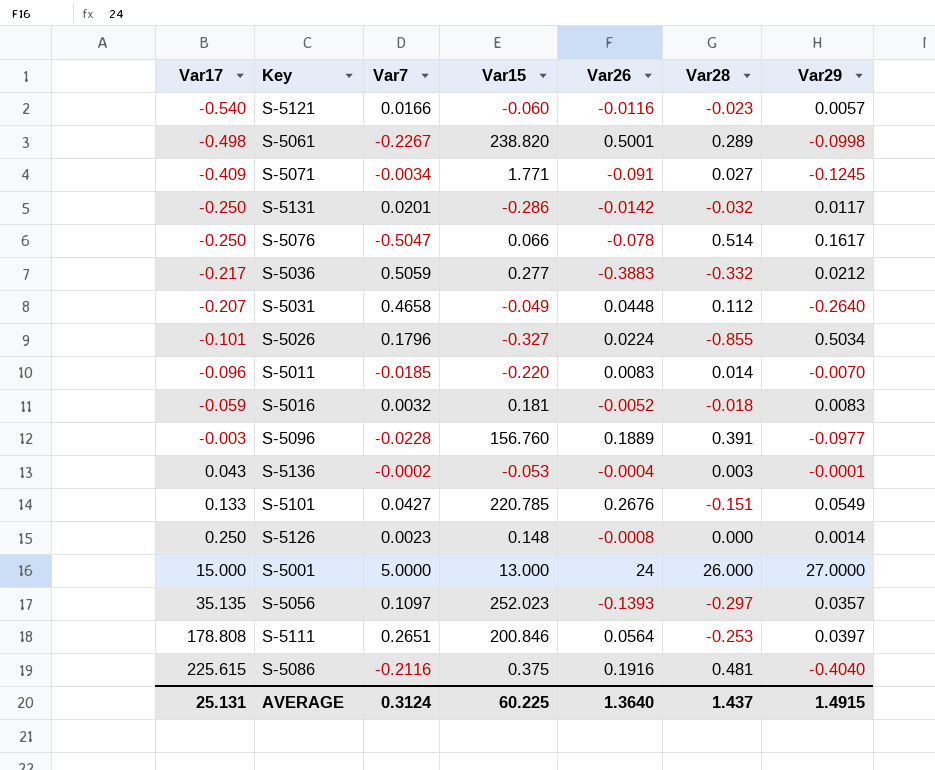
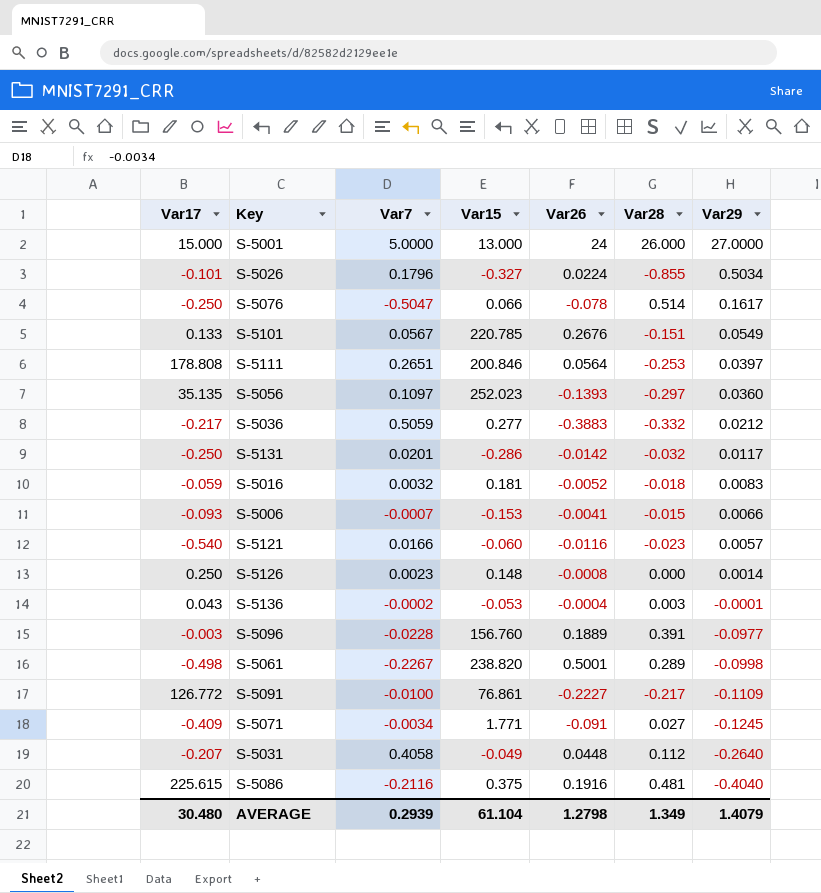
row order: Var17 ascending -> Var29 descending
row S-5011: -0.096 | -0.0185 | -0.220 | 0.0083 | 0.014 | -0.0070 -> none
S-5101 | Var7: 0.0427 -> 0.0567
S-5056 | Var29: 0.0357 -> 0.0360
row S-5006: none -> -0.093 | -0.0007 | -0.153 | -0.0041 | -0.015 | 0.0066
row S-5091: none -> 126.772 | -0.0100 | 76.861 | -0.2227 | -0.217 | -0.1109
S-5031 | Var7: 0.4658 -> 0.4058
AVERAGE | Var17: 25.131 -> 30.480
AVERAGE | Var7: 0.3124 -> 0.2939
AVERAGE | Var15: 60.225 -> 61.104
AVERAGE | Var26: 1.3640 -> 1.2798
AVERAGE | Var28: 1.437 -> 1.349
AVERAGE | Var29: 1.4915 -> 1.4079

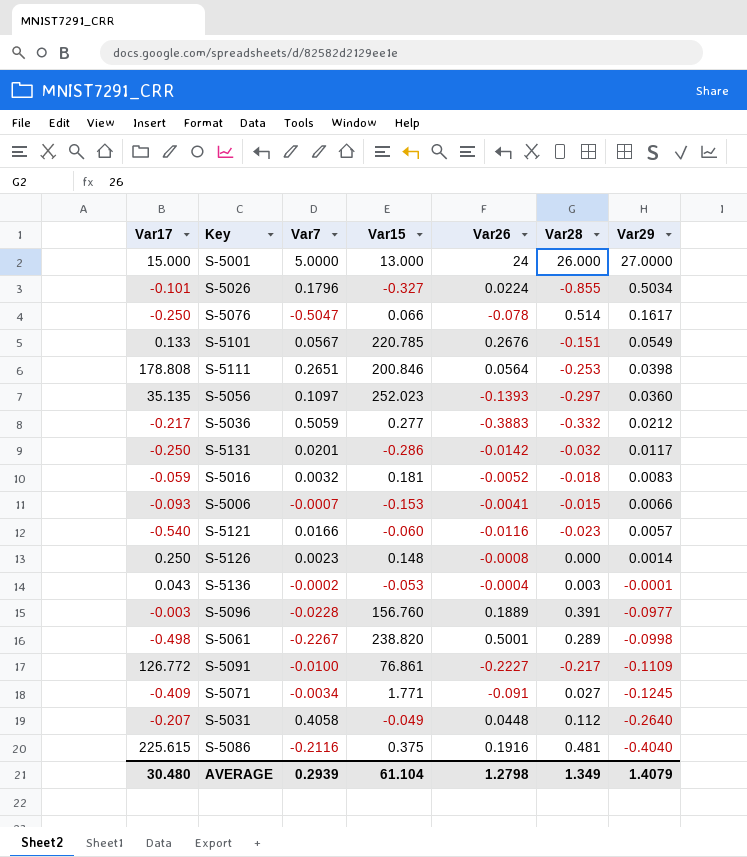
S-5111 | Var29: 0.0397 -> 0.0398

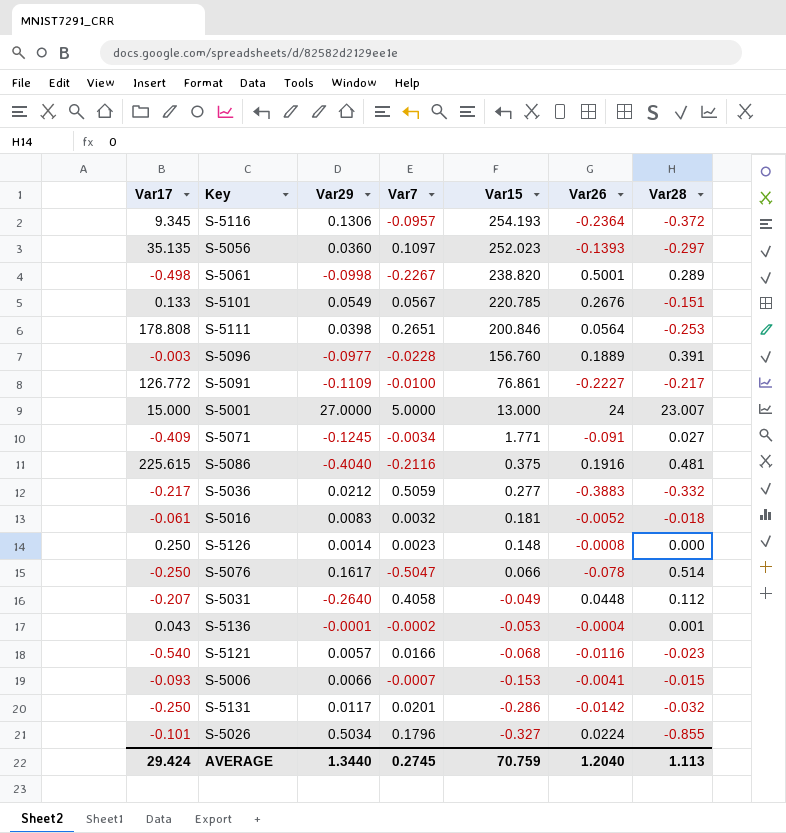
row order: Var29 descending -> Var15 descending
column Var29 | position: 7 -> 3
row S-5116: none -> 9.345 | 0.1306 | -0.0957 | 254.193 | -0.2364 | -0.372
S-5001 | Var28: 26.000 -> 23.007
S-5016 | Var17: -0.059 -> -0.061
S-5136 | Var28: 0.003 -> 0.001
S-5121 | Var15: -0.060 -> -0.068
AVERAGE | Var17: 30.480 -> 29.424
AVERAGE | Var29: 1.4079 -> 1.3440
AVERAGE | Var7: 0.2939 -> 0.2745
AVERAGE | Var15: 61.104 -> 70.759
AVERAGE | Var26: 1.2798 -> 1.2040
AVERAGE | Var28: 1.349 -> 1.113

